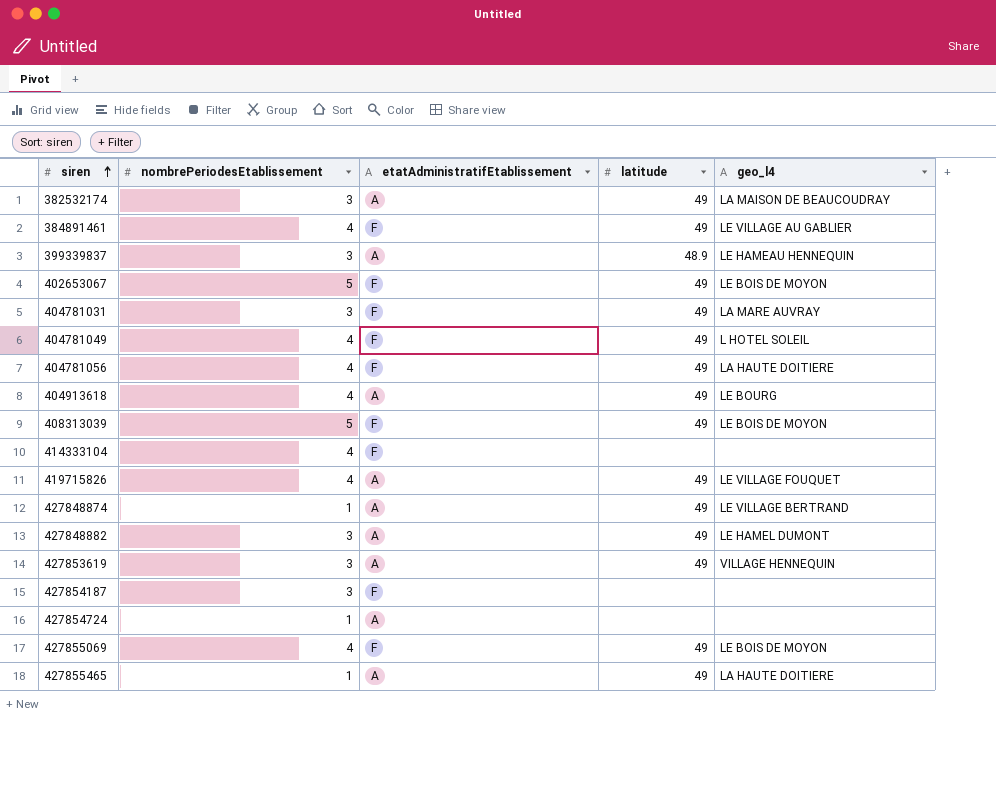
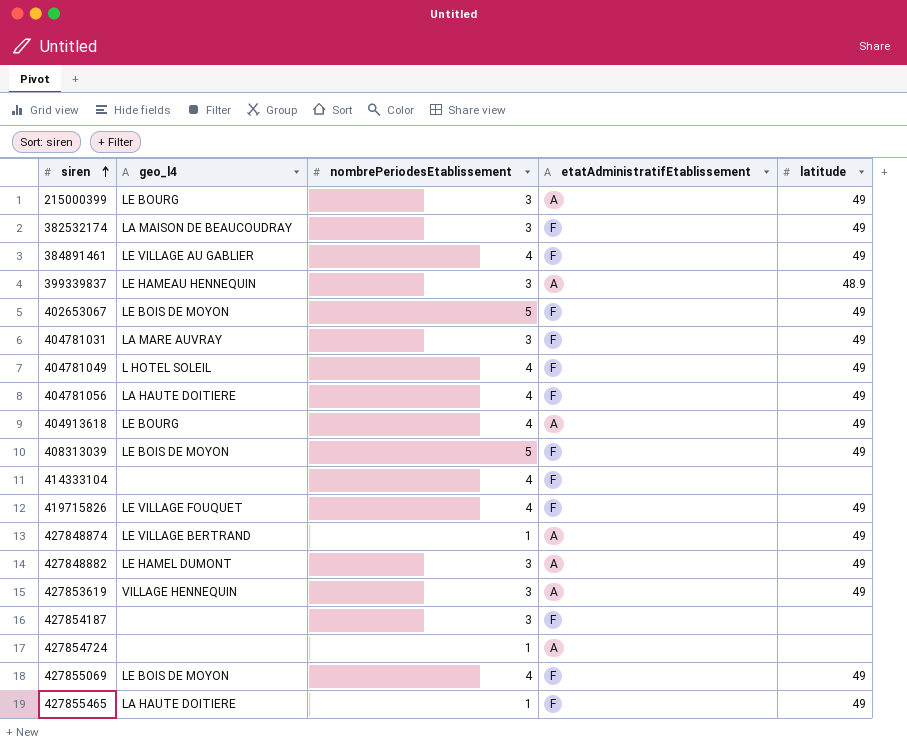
column geo_l4 | position: 5 -> 2
row 215000399: none -> LE BOURG | 3 | A | 49
382532174 | etatAdministratifEtablissement: A -> F
419715826 | etatAdministratifEtablissement: A -> F
427855465 | etatAdministratifEtablissement: A -> F

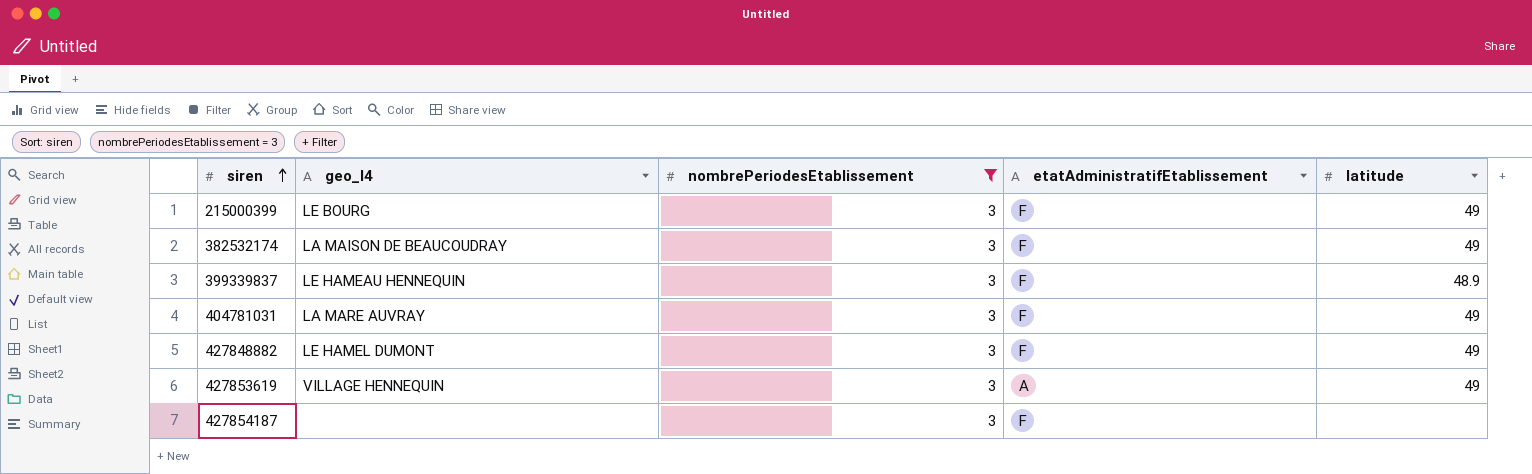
filter: none -> nombrePeriodesEtablissement = 3
215000399 | etatAdministratifEtablissement: A -> F
399339837 | etatAdministratifEtablissement: A -> F
427848882 | etatAdministratifEtablissement: A -> F

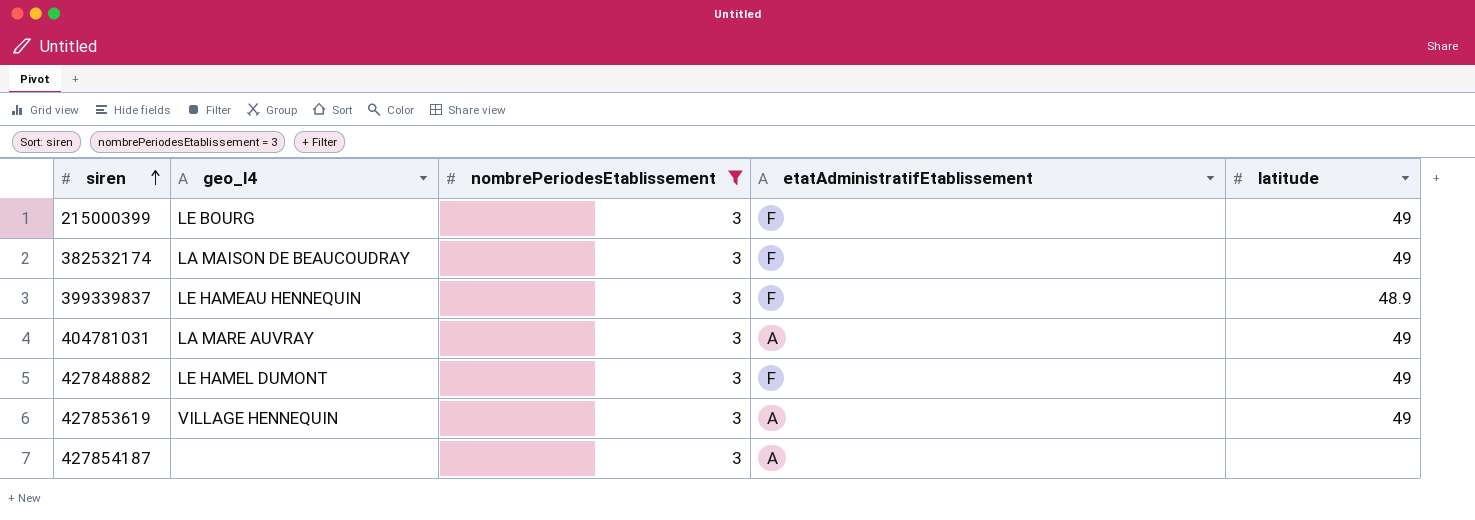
404781031 | etatAdministratifEtablissement: F -> A
427854187 | etatAdministratifEtablissement: F -> A

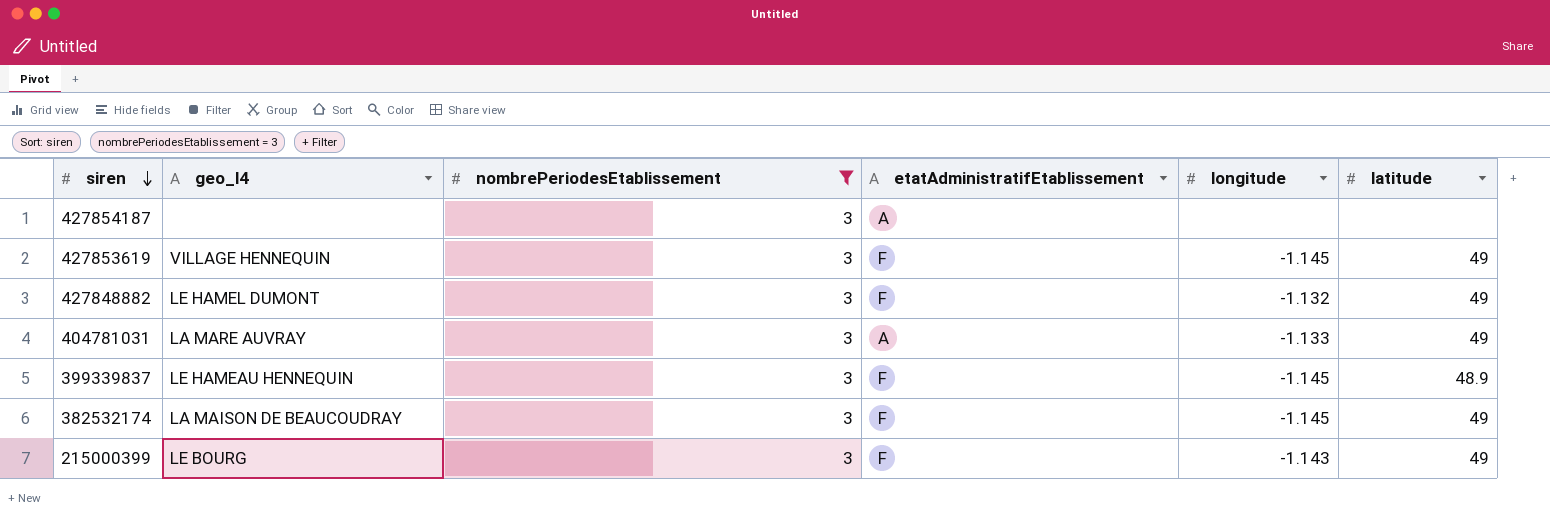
row order: siren ascending -> siren descending
column longitude | position: none -> 5
427853619 | etatAdministratifEtablissement: A -> F

